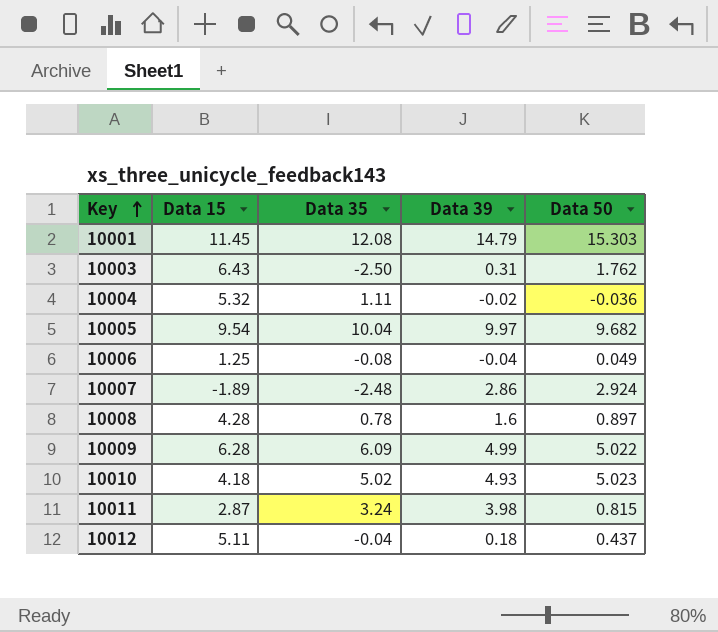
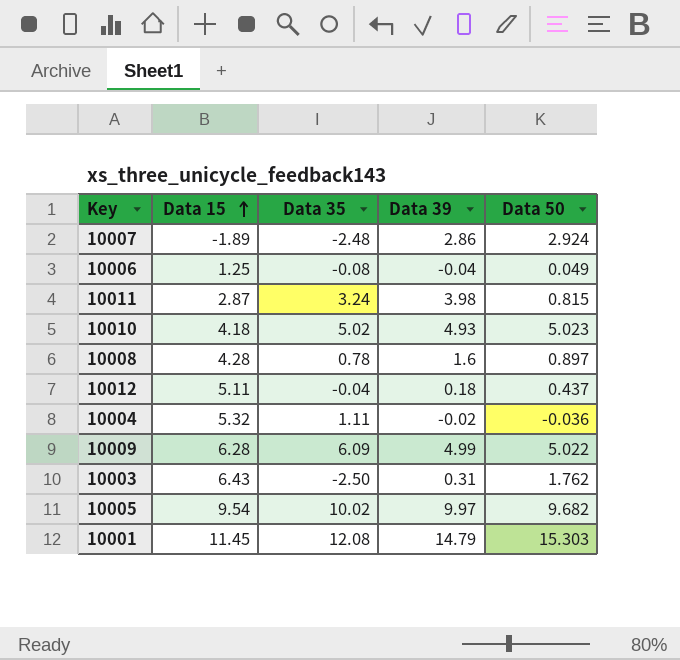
row order: Key ascending -> Data 15 ascending
10005 | Data 35: 10.04 -> 10.02

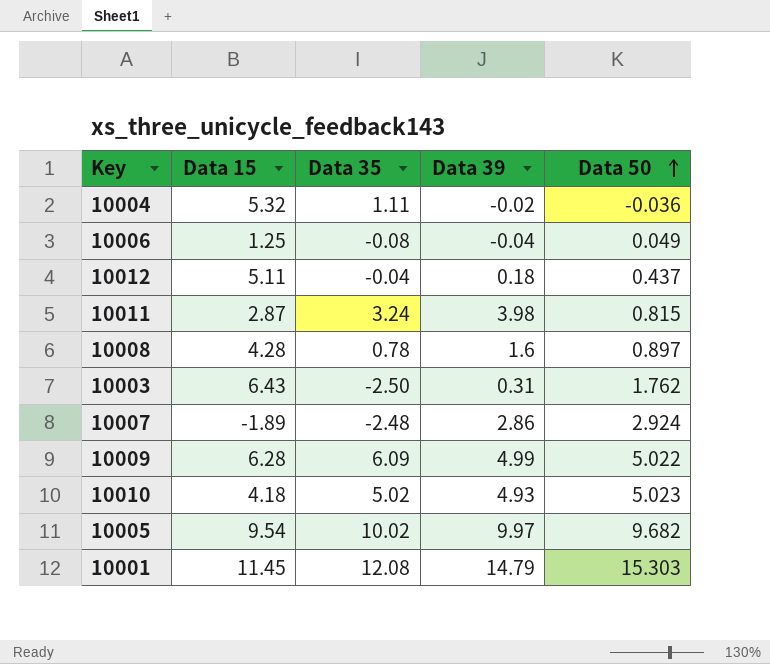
row order: Data 15 ascending -> Data 50 ascending

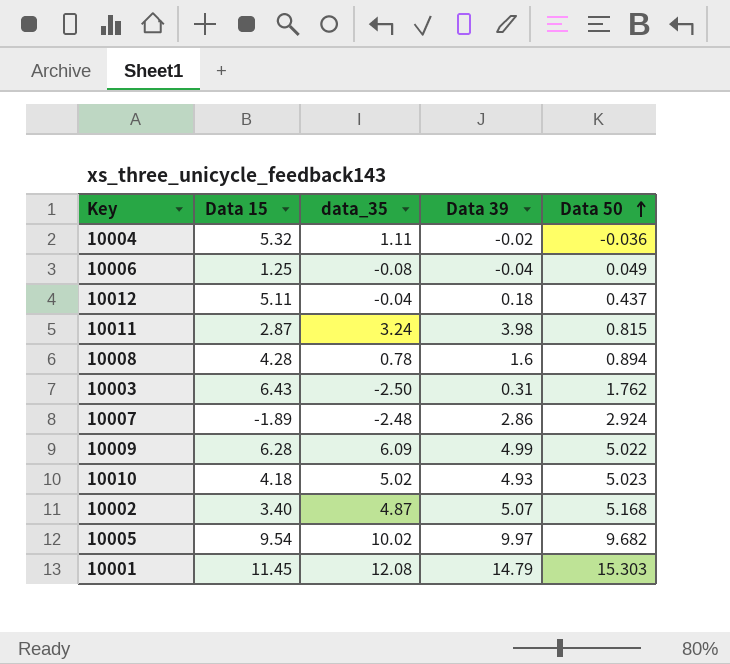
column name: Data 35 -> data_35
10008 | Data 50: 0.897 -> 0.894
row 10002: none -> 3.40 | 4.87 | 5.07 | 5.168

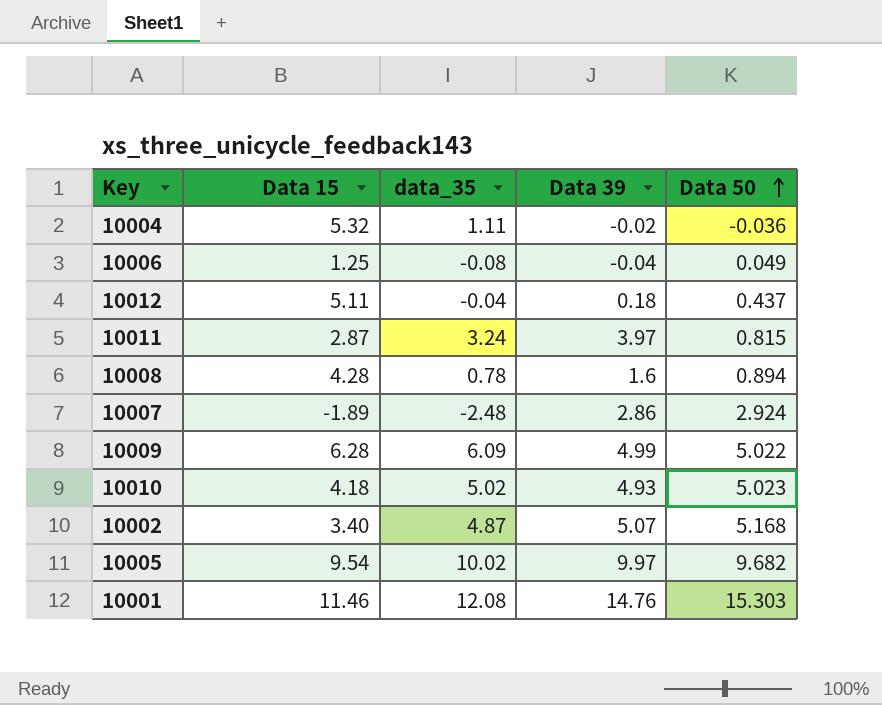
row 10003: 6.43 | -2.50 | 0.31 | 1.762 -> none
10011 | Data 39: 3.98 -> 3.97
10001 | Data 15: 11.45 -> 11.46
10001 | Data 39: 14.79 -> 14.76

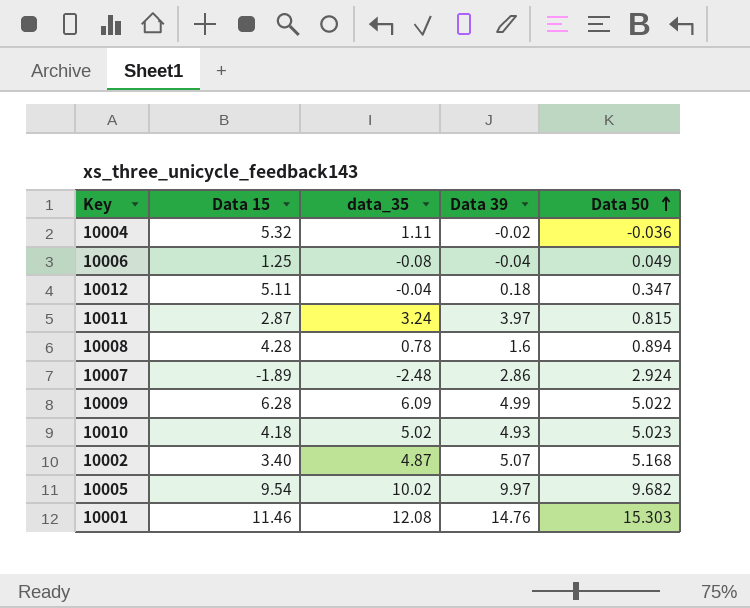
10012 | Data 50: 0.437 -> 0.347

